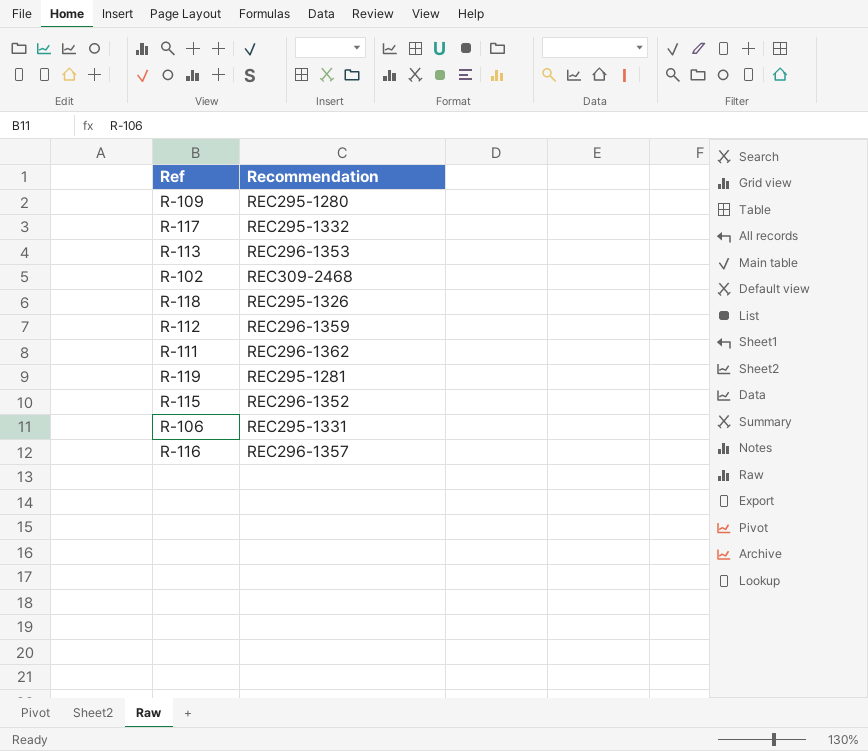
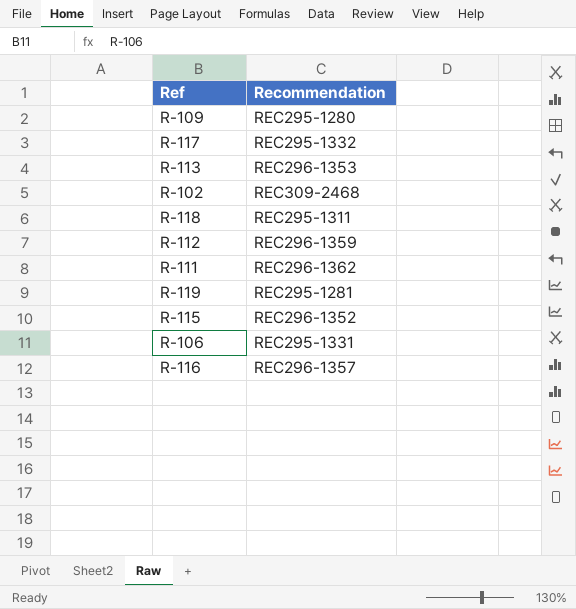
R-118 | Recommendation: REC295-1326 -> REC295-1311

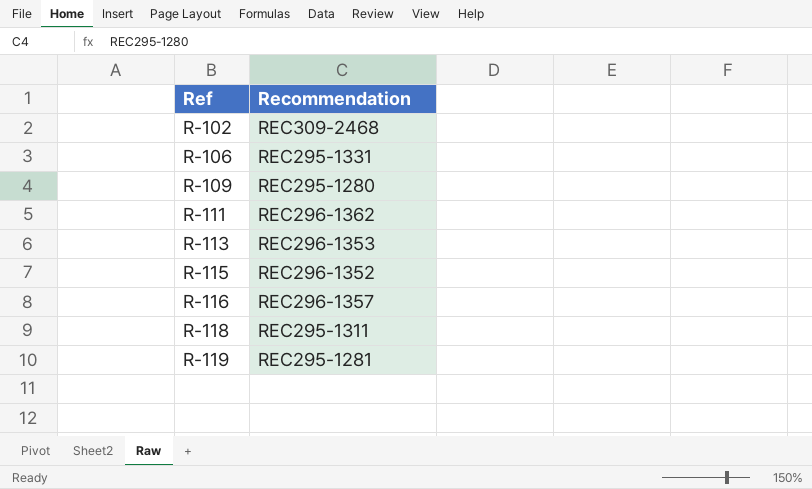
row order: none -> Ref ascending
row R-117: REC295-1332 -> none
row R-112: REC296-1359 -> none

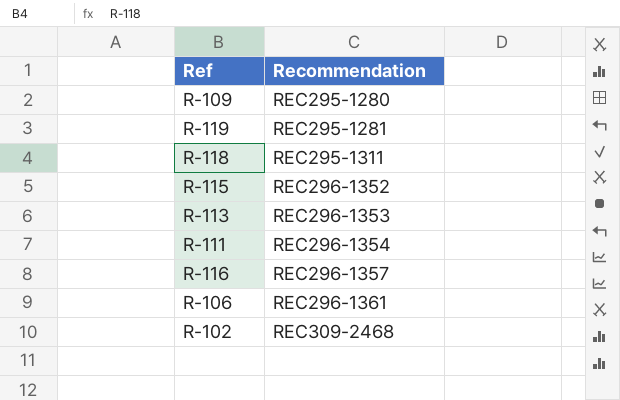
row order: Ref ascending -> Recommendation ascending
R-111 | Recommendation: REC296-1362 -> REC296-1354
R-106 | Recommendation: REC295-1331 -> REC296-1361

